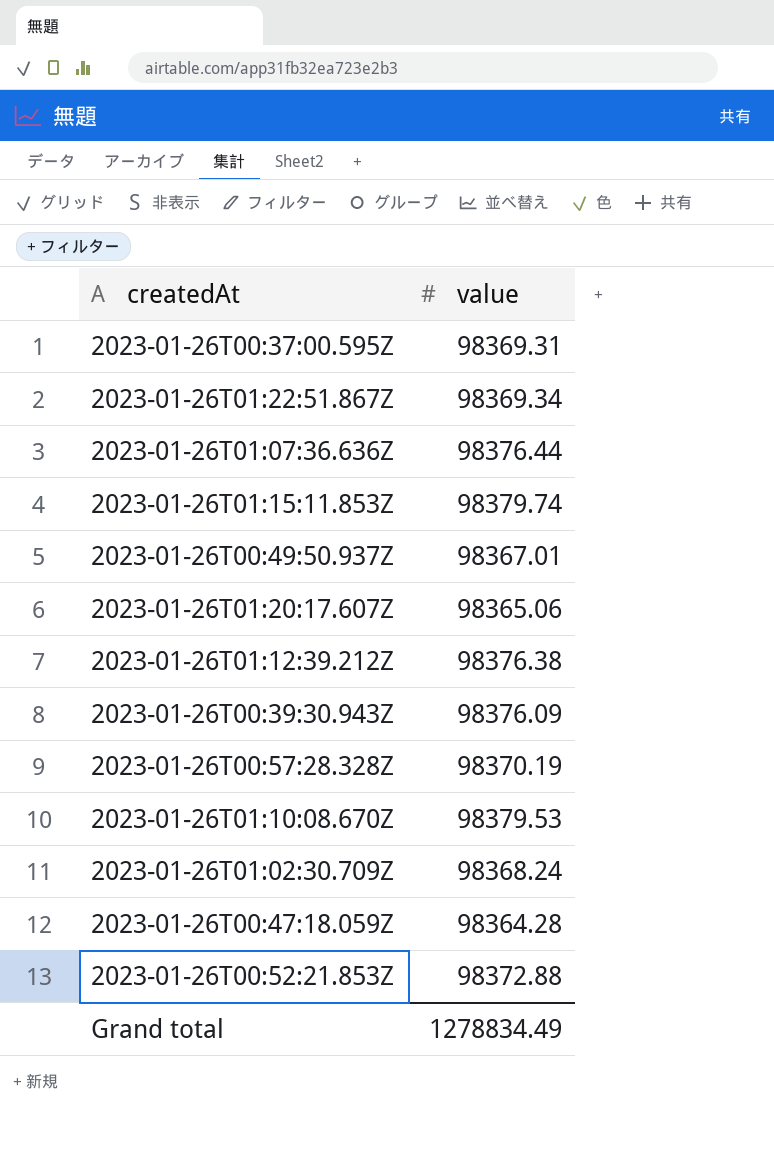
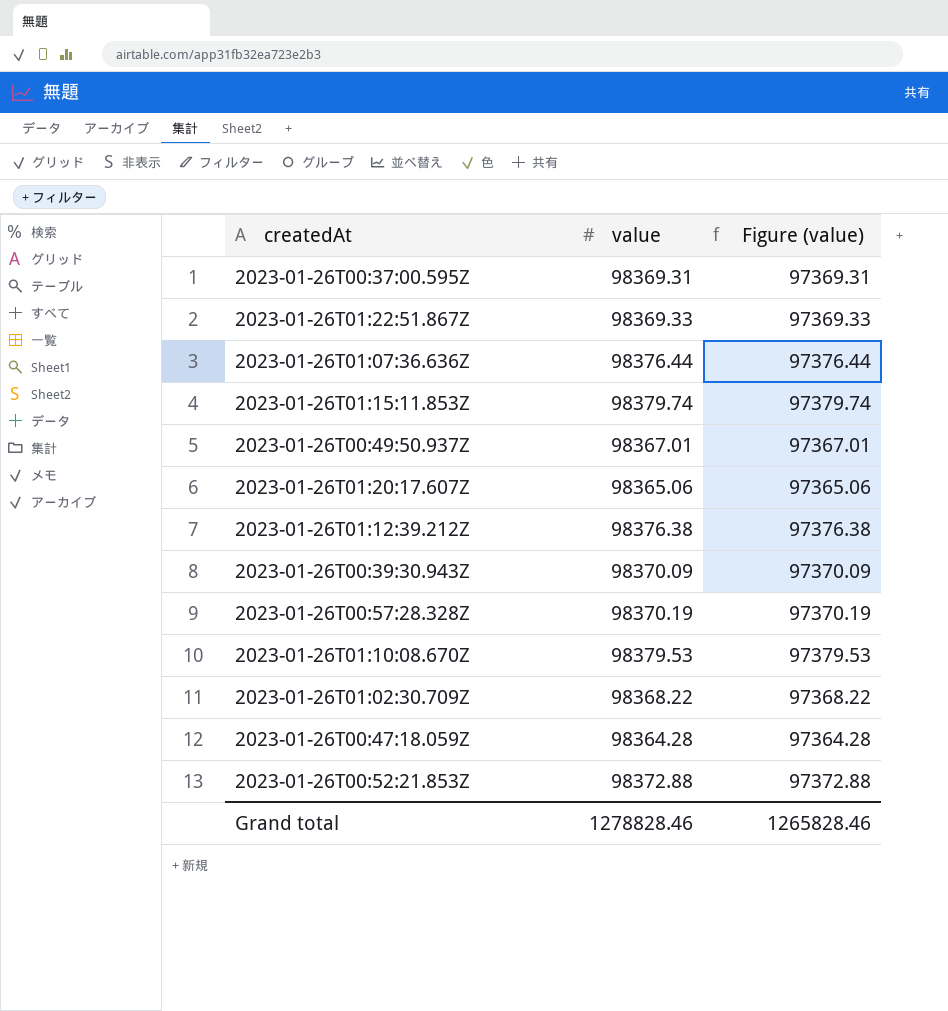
column Figure (value) | formula: none -> [value] - 1000
2023-01-26T01:22:51.867Z | value: 98369.34 -> 98369.33
2023-01-26T00:39:30.943Z | value: 98376.09 -> 98370.09
2023-01-26T01:02:30.709Z | value: 98368.24 -> 98368.22
Grand total | value: 1278834.49 -> 1278828.46

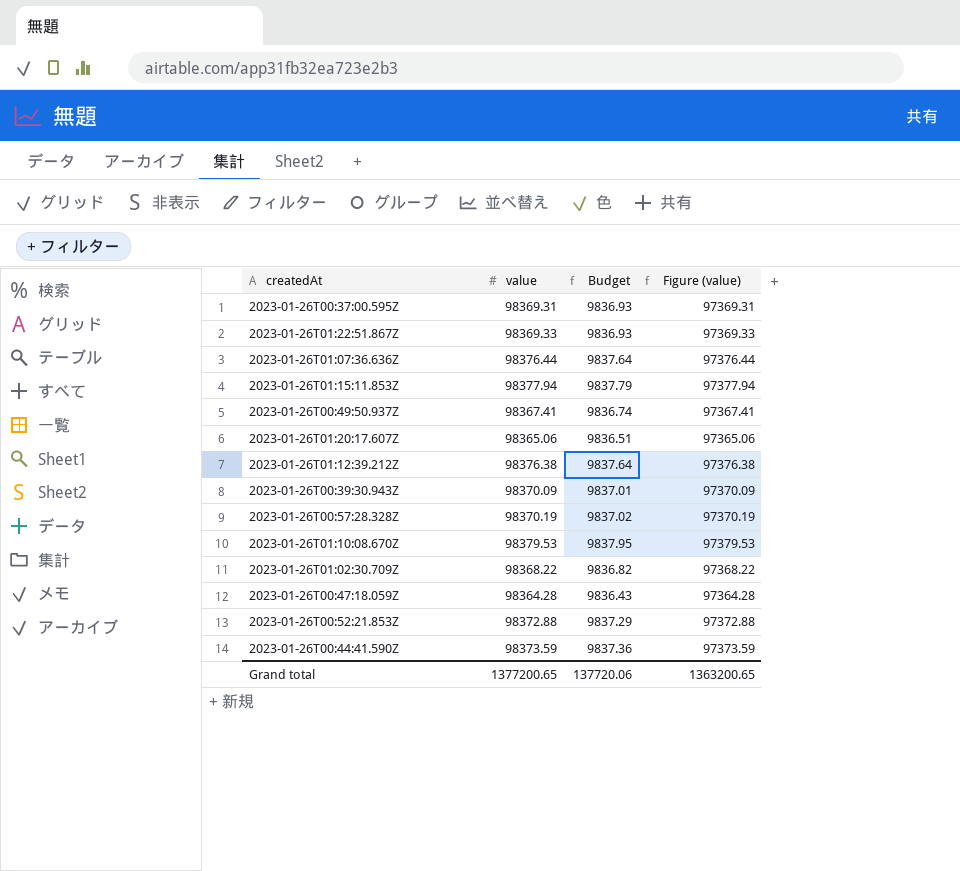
column Budget | formula: none -> [value] * 0.1
2023-01-26T01:15:11.853Z | value: 98379.74 -> 98377.94
2023-01-26T01:15:11.853Z | Figure (value): 97379.74 -> 97377.94
2023-01-26T00:49:50.937Z | value: 98367.01 -> 98367.41
2023-01-26T00:49:50.937Z | Figure (value): 97367.01 -> 97367.41
row 2023-01-26T00:44:41.590Z: none -> 98373.59 | 9837.36 | 97373.59
Grand total | value: 1278828.46 -> 1377200.65
Grand total | Figure (value): 1265828.46 -> 1363200.65

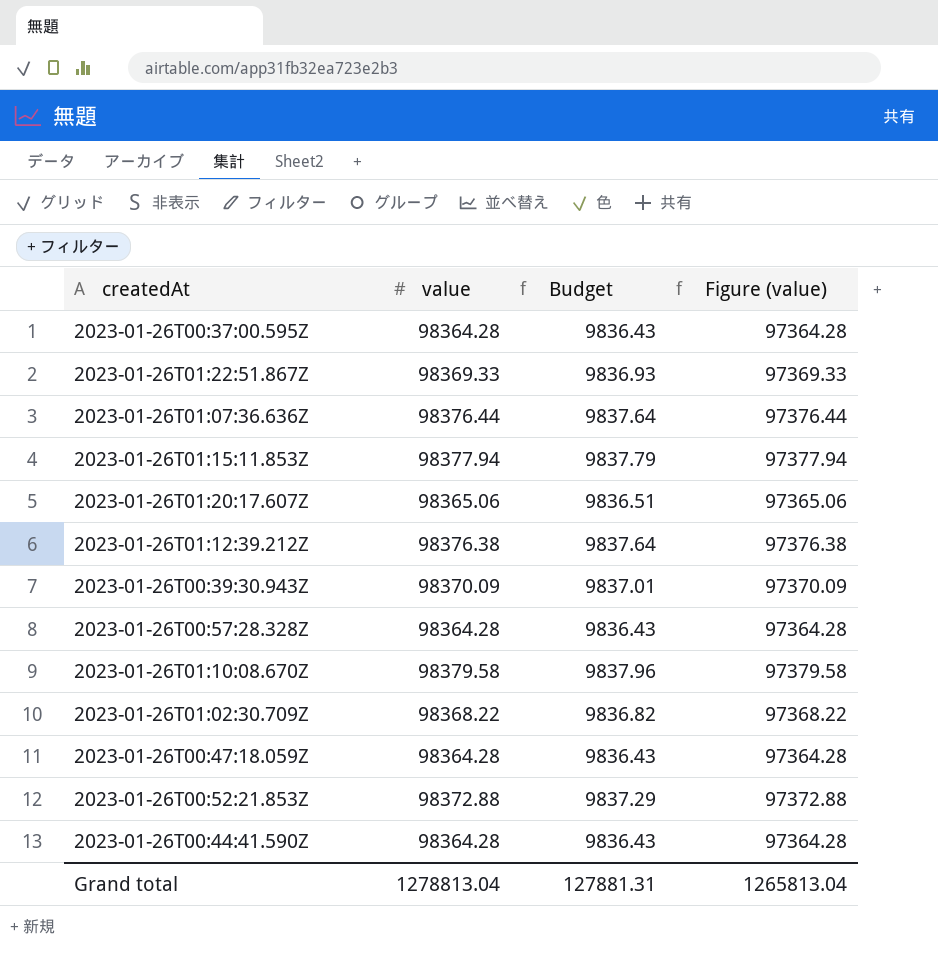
row 2023-01-26T00:49:50.937Z: 98367.41 | 9836.74 | 97367.41 -> none
2023-01-26T00:37:00.595Z | value: 98369.31 -> 98364.28
2023-01-26T00:37:00.595Z | Budget: 9836.93 -> 9836.43
2023-01-26T00:37:00.595Z | Figure (value): 97369.31 -> 97364.28
2023-01-26T00:57:28.328Z | value: 98370.19 -> 98364.28
2023-01-26T00:57:28.328Z | Budget: 9837.02 -> 9836.43
2023-01-26T00:57:28.328Z | Figure (value): 97370.19 -> 97364.28
2023-01-26T01:10:08.670Z | value: 98379.53 -> 98379.58
2023-01-26T01:10:08.670Z | Budget: 9837.95 -> 9837.96
2023-01-26T01:10:08.670Z | Figure (value): 97379.53 -> 97379.58
2023-01-26T00:44:41.590Z | value: 98373.59 -> 98364.28
2023-01-26T00:44:41.590Z | Budget: 9837.36 -> 9836.43
2023-01-26T00:44:41.590Z | Figure (value): 97373.59 -> 97364.28
Grand total | value: 1377200.65 -> 1278813.04
Grand total | Budget: 137720.06 -> 127881.31
Grand total | Figure (value): 1363200.65 -> 1265813.04

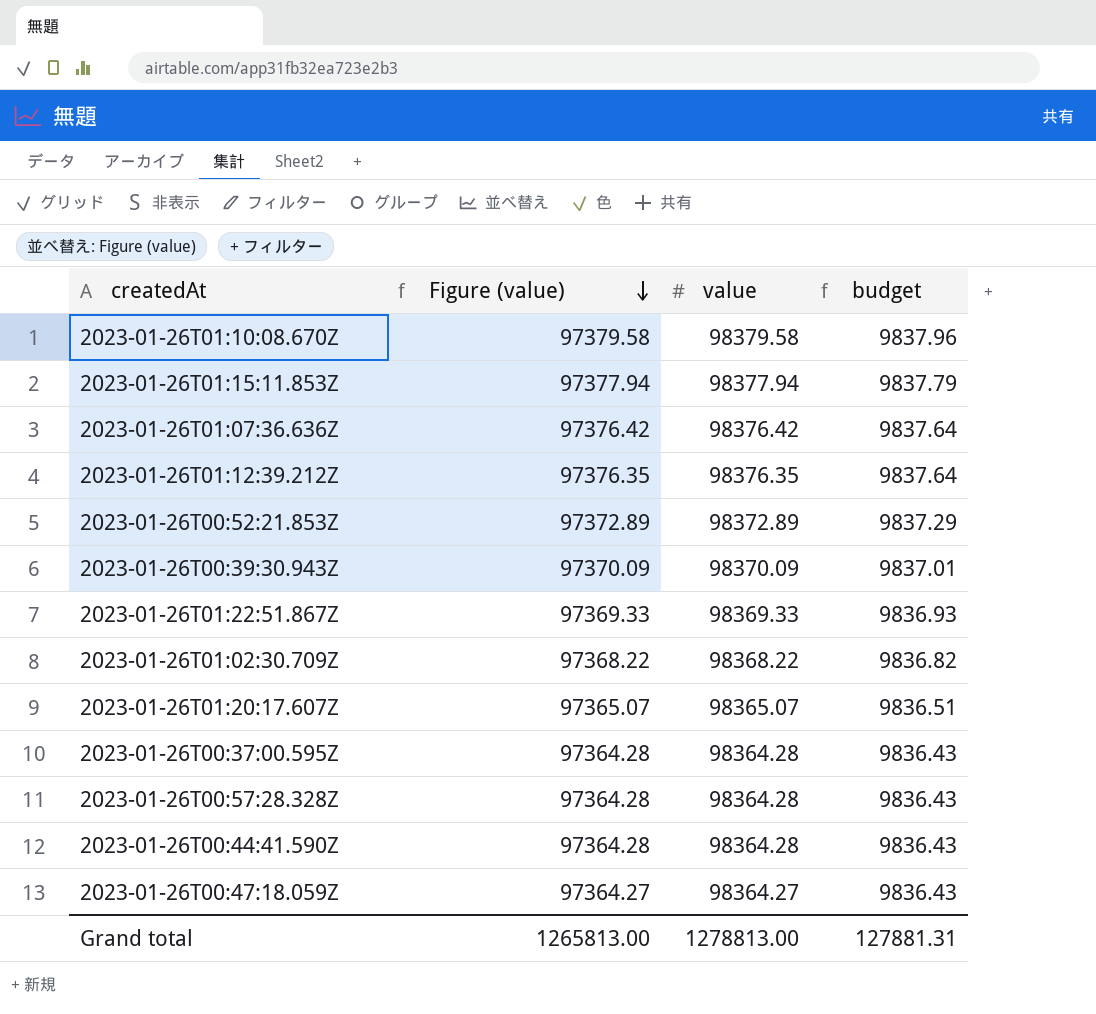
row order: none -> Figure (value) descending
column Figure (value) | position: 4 -> 2
column name: Budget -> budget
2023-01-26T01:07:36.636Z | Figure (value): 97376.44 -> 97376.42
2023-01-26T01:07:36.636Z | value: 98376.44 -> 98376.42
2023-01-26T01:12:39.212Z | Figure (value): 97376.38 -> 97376.35
2023-01-26T01:12:39.212Z | value: 98376.38 -> 98376.35
2023-01-26T00:52:21.853Z | Figure (value): 97372.88 -> 97372.89
2023-01-26T00:52:21.853Z | value: 98372.88 -> 98372.89
2023-01-26T01:20:17.607Z | Figure (value): 97365.06 -> 97365.07
2023-01-26T01:20:17.607Z | value: 98365.06 -> 98365.07
2023-01-26T00:47:18.059Z | Figure (value): 97364.28 -> 97364.27
2023-01-26T00:47:18.059Z | value: 98364.28 -> 98364.27
Grand total | Figure (value): 1265813.04 -> 1265813.00
Grand total | value: 1278813.04 -> 1278813.00

